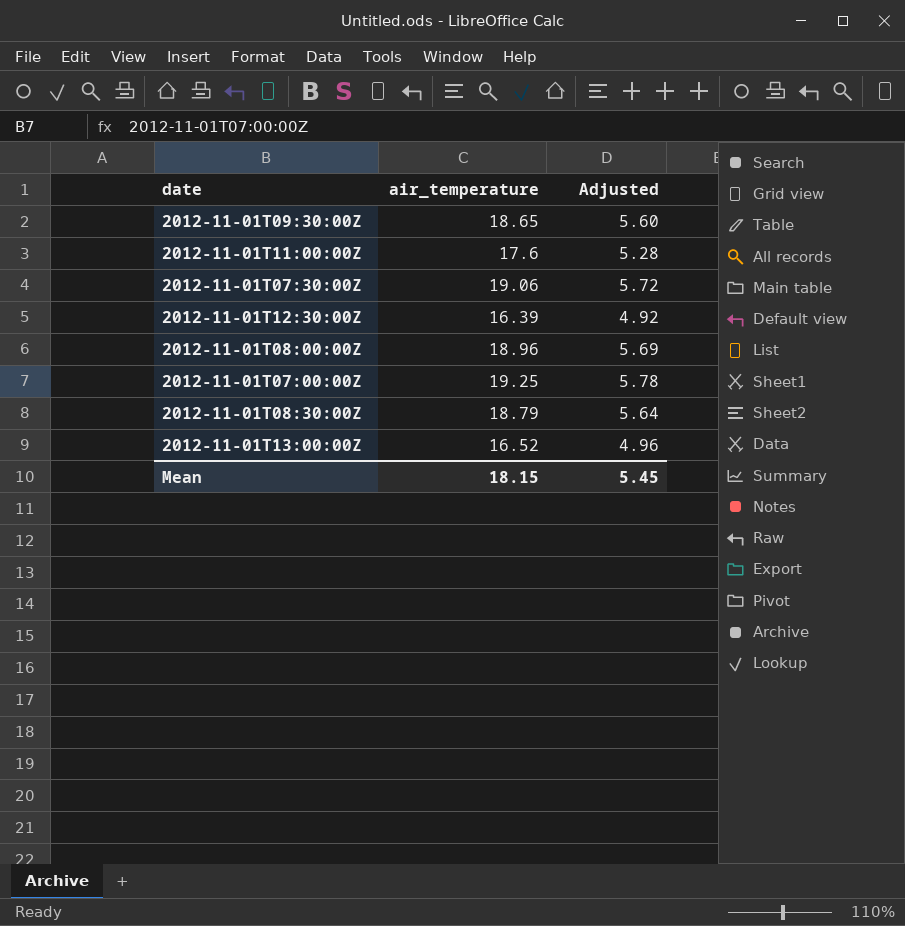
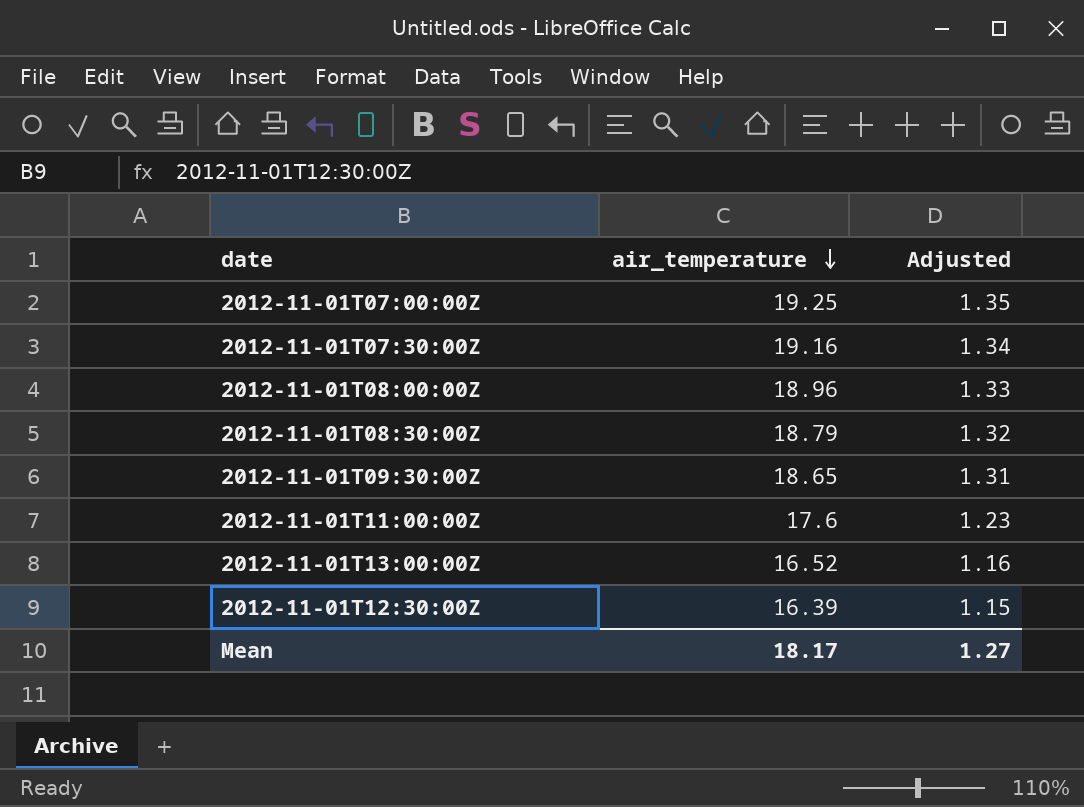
row order: none -> air_temperature descending
column Adjusted | formula: [air_temperature] * 0.3 -> [air_temperature] * 0.07
2012-11-01T07:30:00Z | air_temperature: 19.06 -> 19.16
Mean | air_temperature: 18.15 -> 18.17
Mean | Adjusted: 5.45 -> 1.27

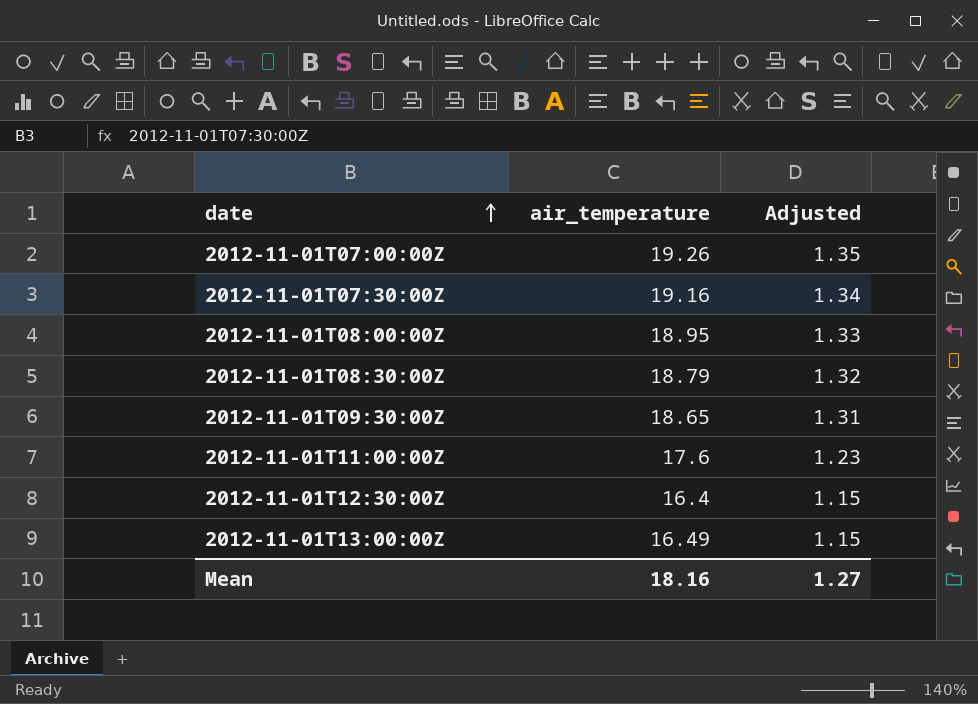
row order: air_temperature descending -> date ascending
2012-11-01T07:00:00Z | air_temperature: 19.25 -> 19.26
2012-11-01T08:00:00Z | air_temperature: 18.96 -> 18.95
2012-11-01T12:30:00Z | air_temperature: 16.39 -> 16.4
2012-11-01T13:00:00Z | air_temperature: 16.52 -> 16.49
2012-11-01T13:00:00Z | Adjusted: 1.16 -> 1.15
Mean | air_temperature: 18.17 -> 18.16

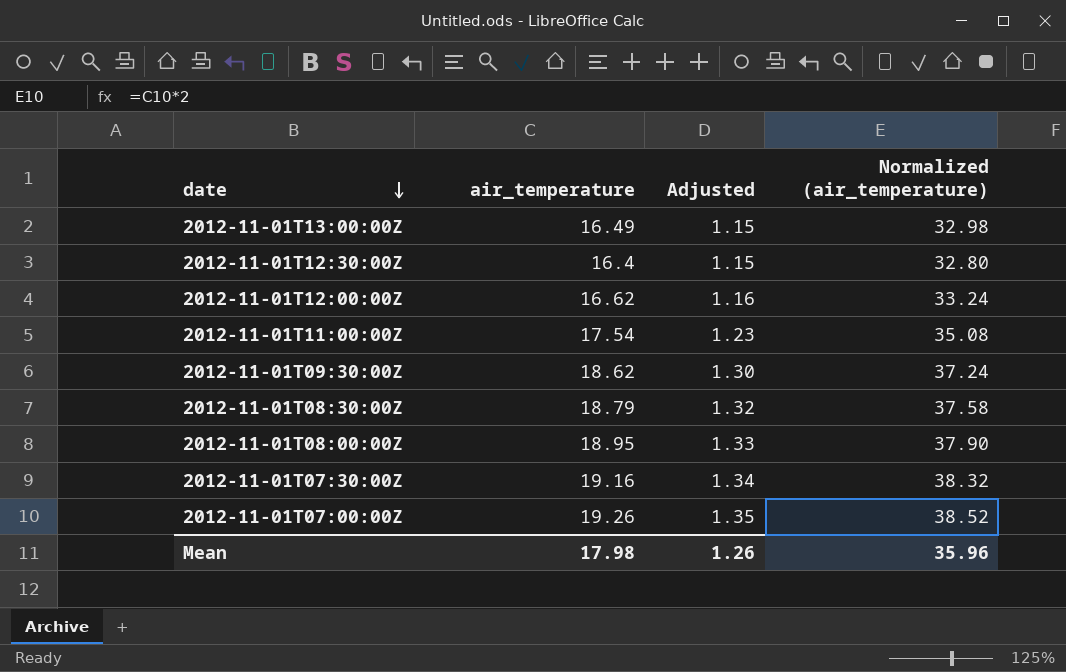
row order: date ascending -> date descending
column Normalized (air_temperature) | formula: none -> [air_temperature] * 2
row 2012-11-01T12:00:00Z: none -> 16.62 | 1.16 | 33.24
2012-11-01T11:00:00Z | air_temperature: 17.6 -> 17.54
2012-11-01T09:30:00Z | air_temperature: 18.65 -> 18.62
2012-11-01T09:30:00Z | Adjusted: 1.31 -> 1.30
Mean | air_temperature: 18.16 -> 17.98
Mean | Adjusted: 1.27 -> 1.26

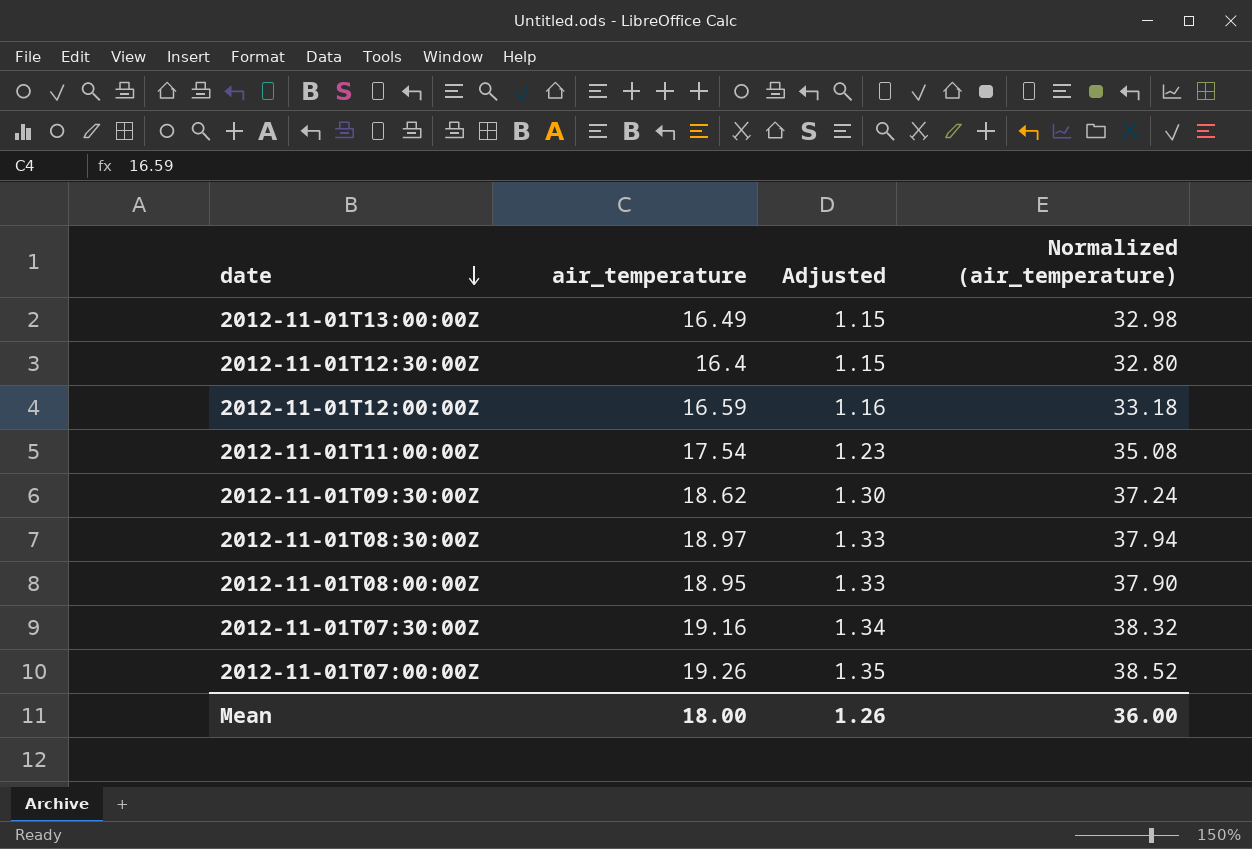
2012-11-01T12:00:00Z | air_temperature: 16.62 -> 16.59
2012-11-01T12:00:00Z | Normalized (air_temperature): 33.24 -> 33.18
2012-11-01T08:30:00Z | air_temperature: 18.79 -> 18.97
2012-11-01T08:30:00Z | Adjusted: 1.32 -> 1.33
2012-11-01T08:30:00Z | Normalized (air_temperature): 37.58 -> 37.94
Mean | air_temperature: 17.98 -> 18.00
Mean | Normalized (air_temperature): 35.96 -> 36.00

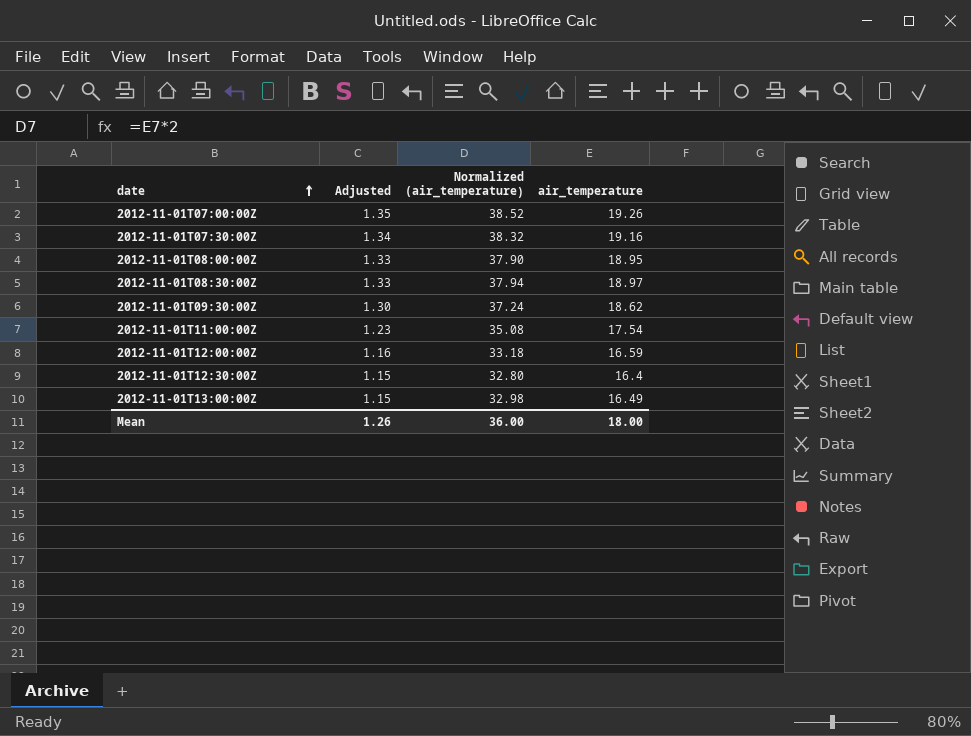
row order: date descending -> date ascending
column air_temperature | position: 2 -> 4

